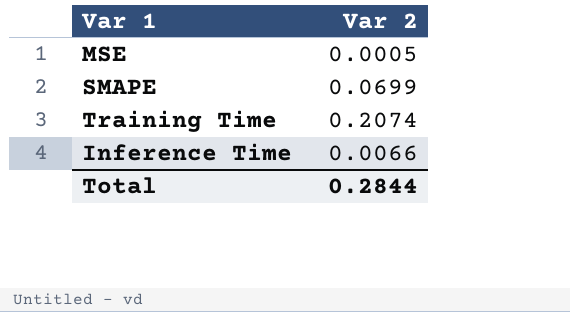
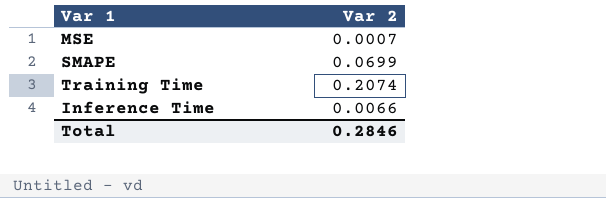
MSE | Var 2: 0.0005 -> 0.0007
Total | Var 2: 0.2844 -> 0.2846

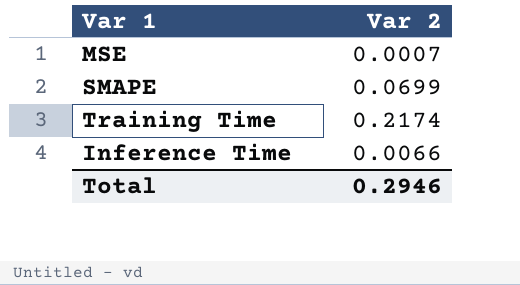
Training Time | Var 2: 0.2074 -> 0.2174
Total | Var 2: 0.2846 -> 0.2946

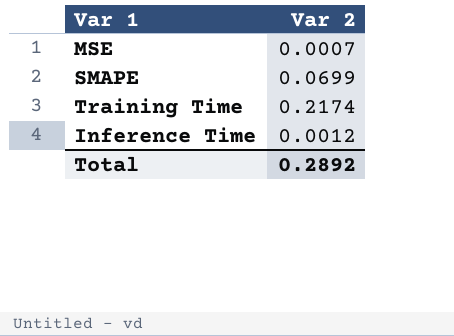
Inference Time | Var 2: 0.0066 -> 0.0012
Total | Var 2: 0.2946 -> 0.2892

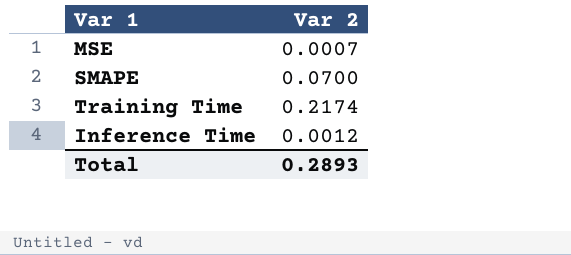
SMAPE | Var 2: 0.0699 -> 0.0700
Total | Var 2: 0.2892 -> 0.2893

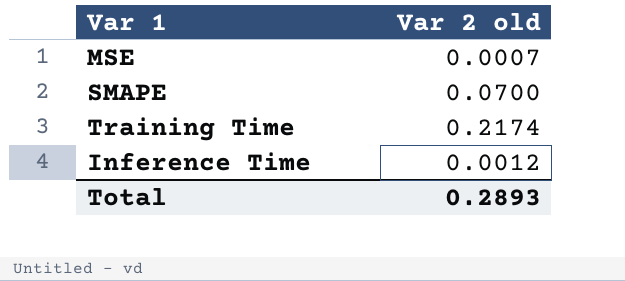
column name: Var 2 -> Var 2 old

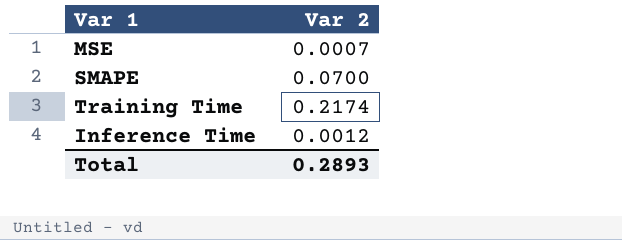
column name: Var 2 old -> Var 2

